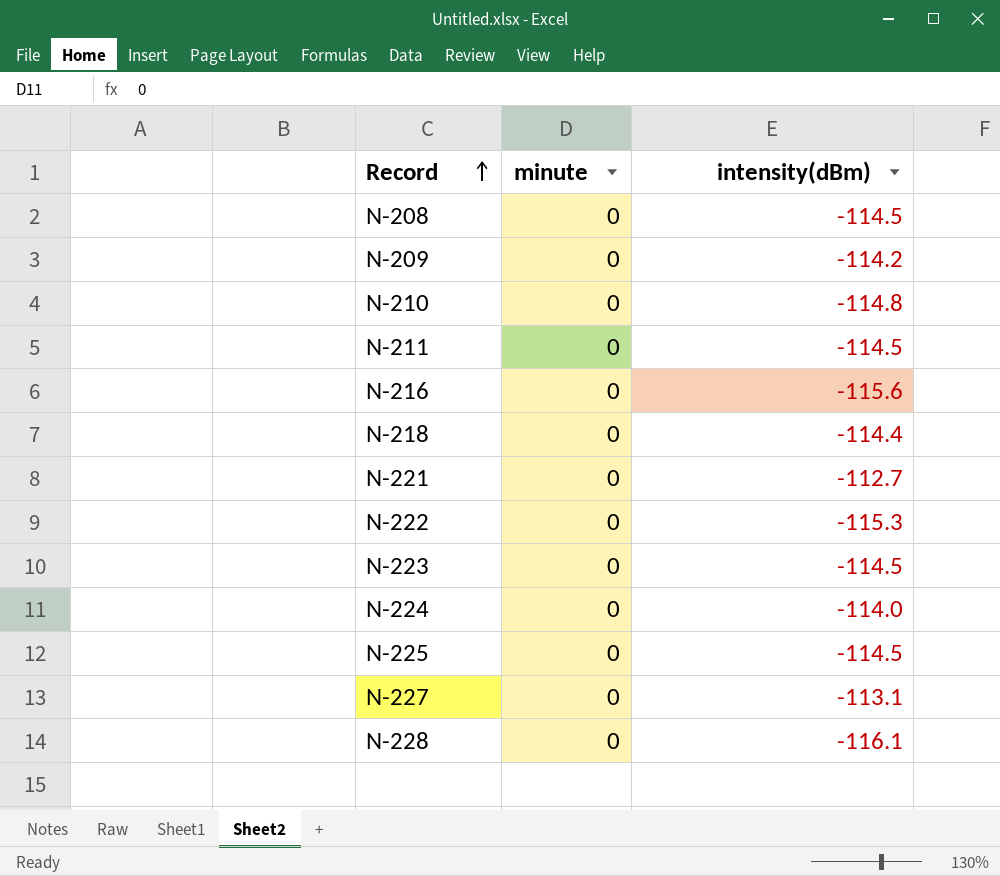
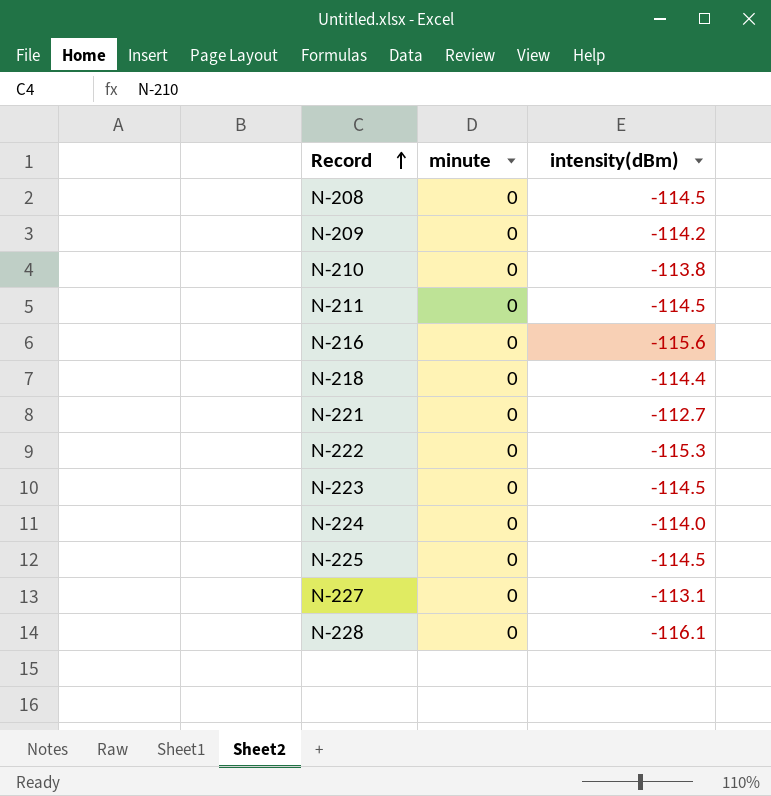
N-210 | intensity(dBm): -114.8 -> -113.8

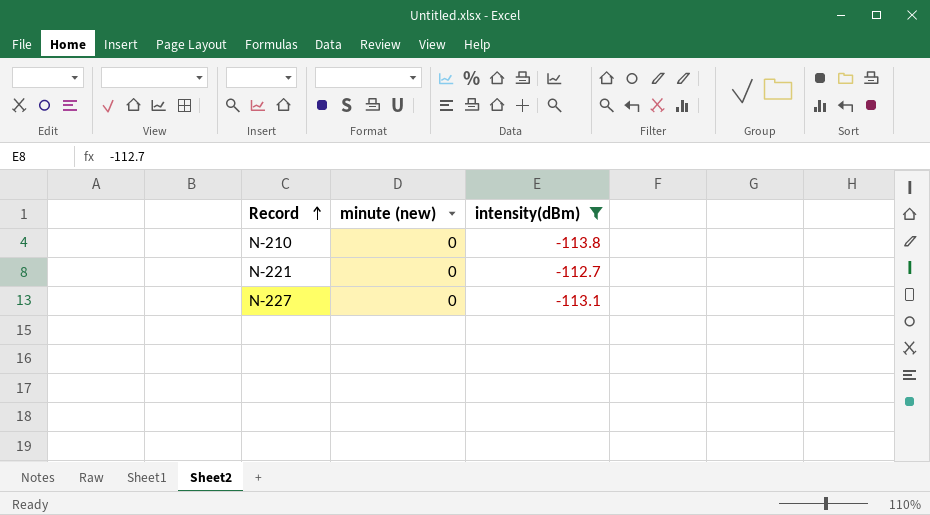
filter: none -> intensity(dBm) >= -113.8
column name: minute -> minute (new)

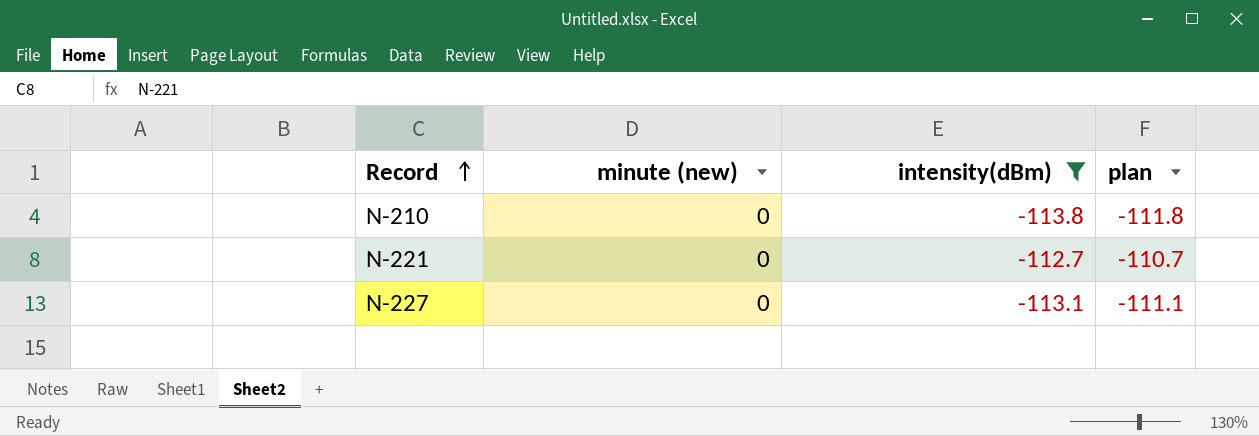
column plan | formula: none -> [intensity(dBm)] + 2

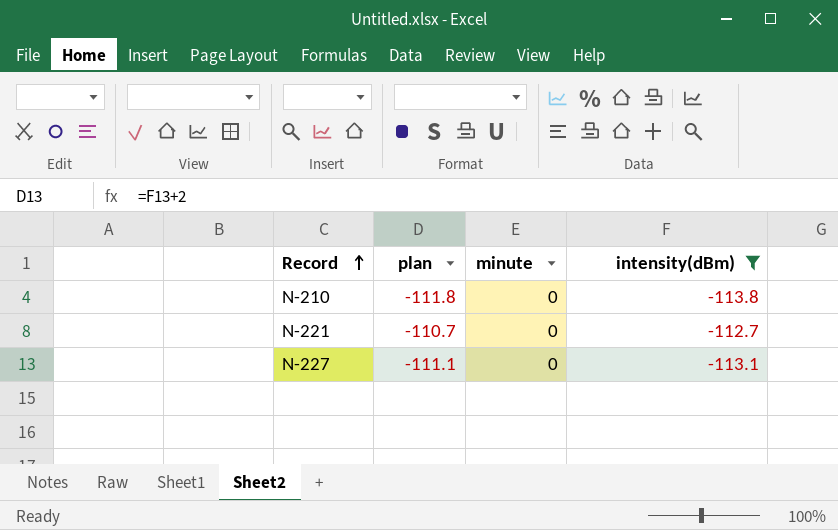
column plan | position: 4 -> 2
column name: minute (new) -> minute

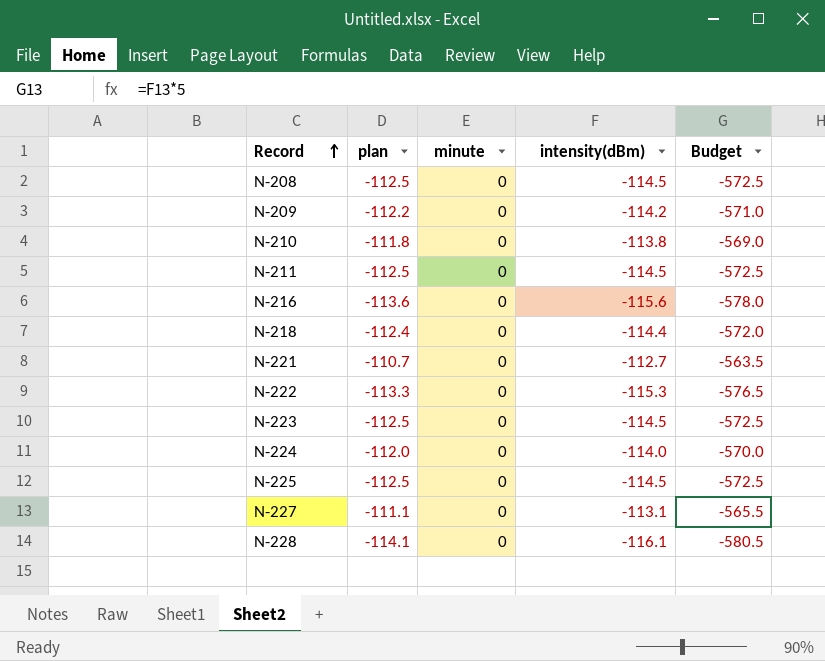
filter: intensity(dBm) >= -113.8 -> none
column Budget | formula: none -> [intensity(dBm)] * 5

